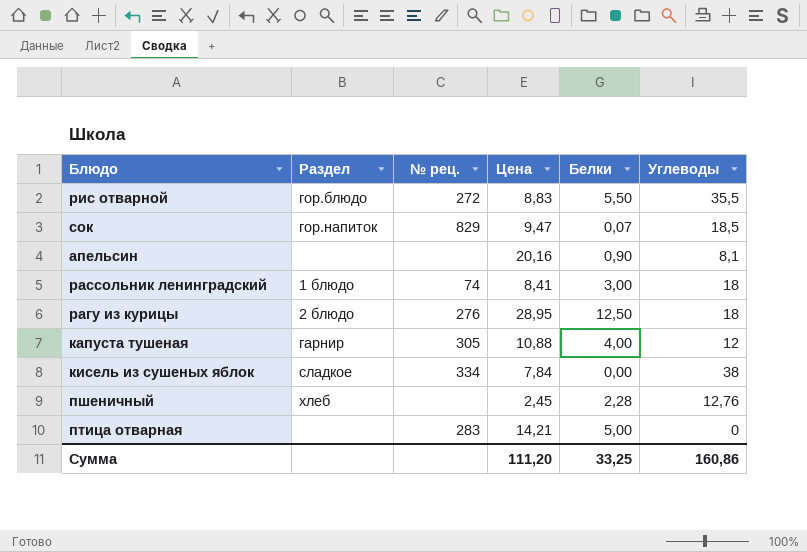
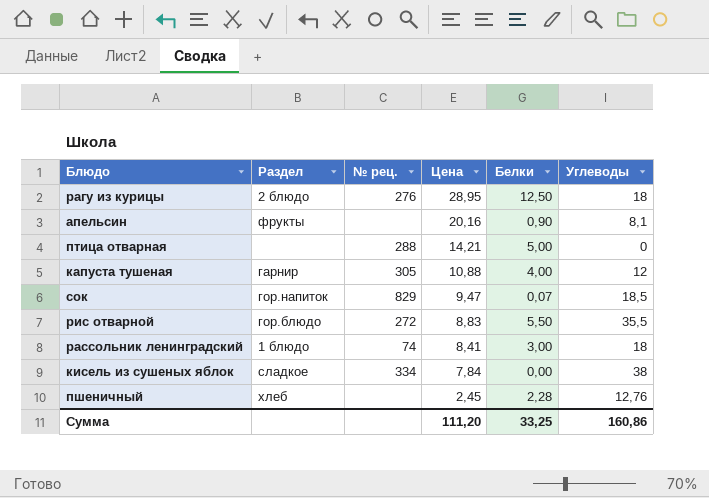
row order: none -> Цена descending
апельсин | Раздел: none -> фрукты
птица отварная | № рец.: 283 -> 288

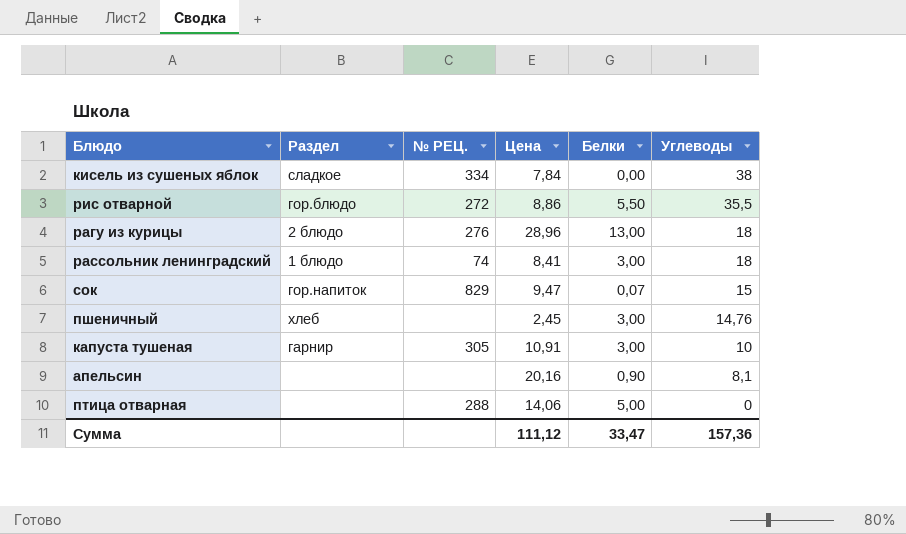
row order: Цена descending -> Углеводы descending
column name: № рец. -> № РЕЦ.
рис отварной | Цена: 8,83 -> 8,86
рагу из курицы | Цена: 28,95 -> 28,96
рагу из курицы | Белки: 12,50 -> 13,00
сок | Углеводы: 18,5 -> 15
пшеничный | Белки: 2,28 -> 3,00
пшеничный | Углеводы: 12,76 -> 14,76
капуста тушеная | Цена: 10,88 -> 10,91
капуста тушеная | Белки: 4,00 -> 3,00
капуста тушеная | Углеводы: 12 -> 10
апельсин | Раздел: фрукты -> none
птица отварная | Цена: 14,21 -> 14,06
Сумма | Цена: 111,20 -> 111,12
Сумма | Белки: 33,25 -> 33,47
Сумма | Углеводы: 160,86 -> 157,36

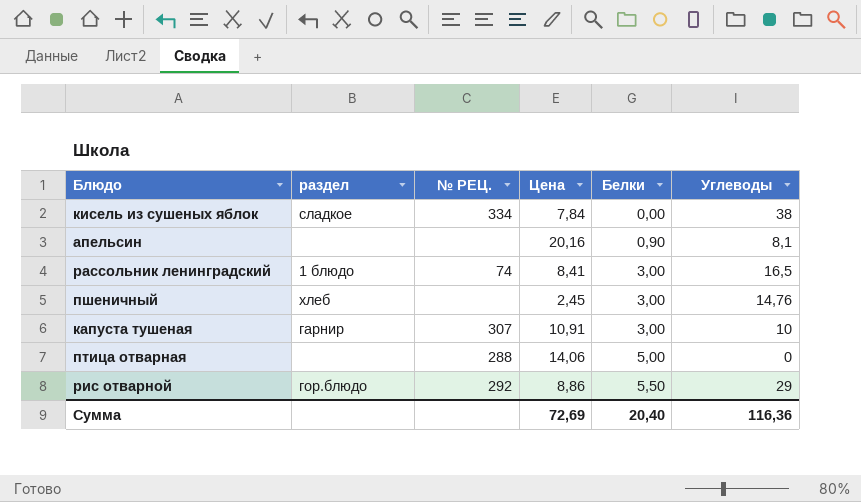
row order: Углеводы descending -> Белки ascending
column name: Раздел -> раздел
row рагу из курицы: 2 блюдо | 276 | 28,96 | 13,00 | 18 -> none
row сок: гор.напиток | 829 | 9,47 | 0,07 | 15 -> none
рассольник ленинградский | Углеводы: 18 -> 16,5
капуста тушеная | № РЕЦ.: 305 -> 307
рис отварной | № РЕЦ.: 272 -> 292
рис отварной | Углеводы: 35,5 -> 29
Сумма | Цена: 111,12 -> 72,69
Сумма | Белки: 33,47 -> 20,40
Сумма | Углеводы: 157,36 -> 116,36

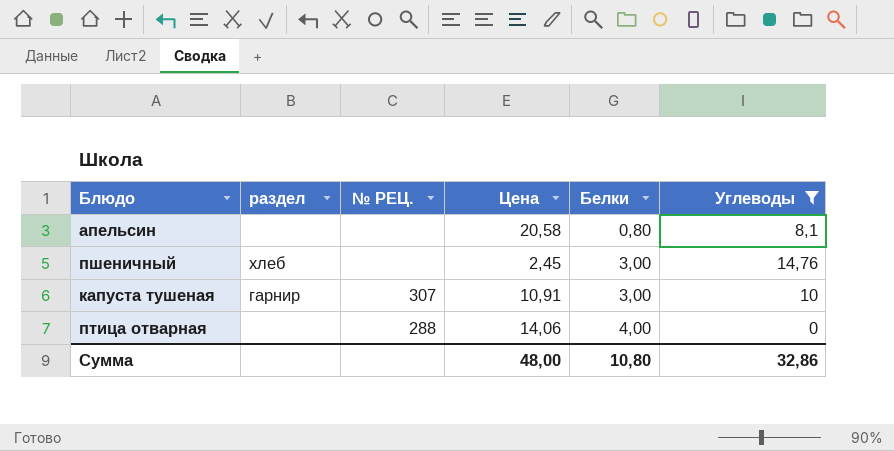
filter: none -> Углеводы <= 14,76
апельсин | Цена: 20,16 -> 20,58
апельсин | Белки: 0,90 -> 0,80
птица отварная | Белки: 5,00 -> 4,00
Сумма | Цена: 72,69 -> 48,00
Сумма | Белки: 20,40 -> 10,80
Сумма | Углеводы: 116,36 -> 32,86

